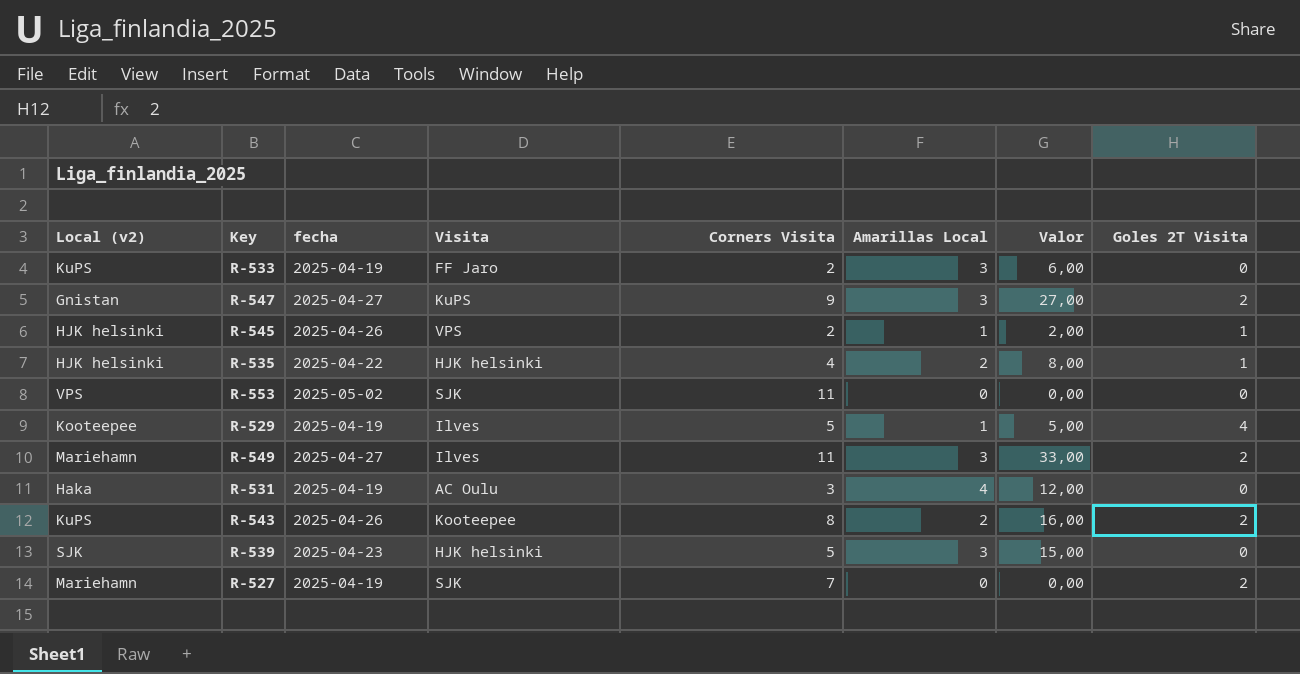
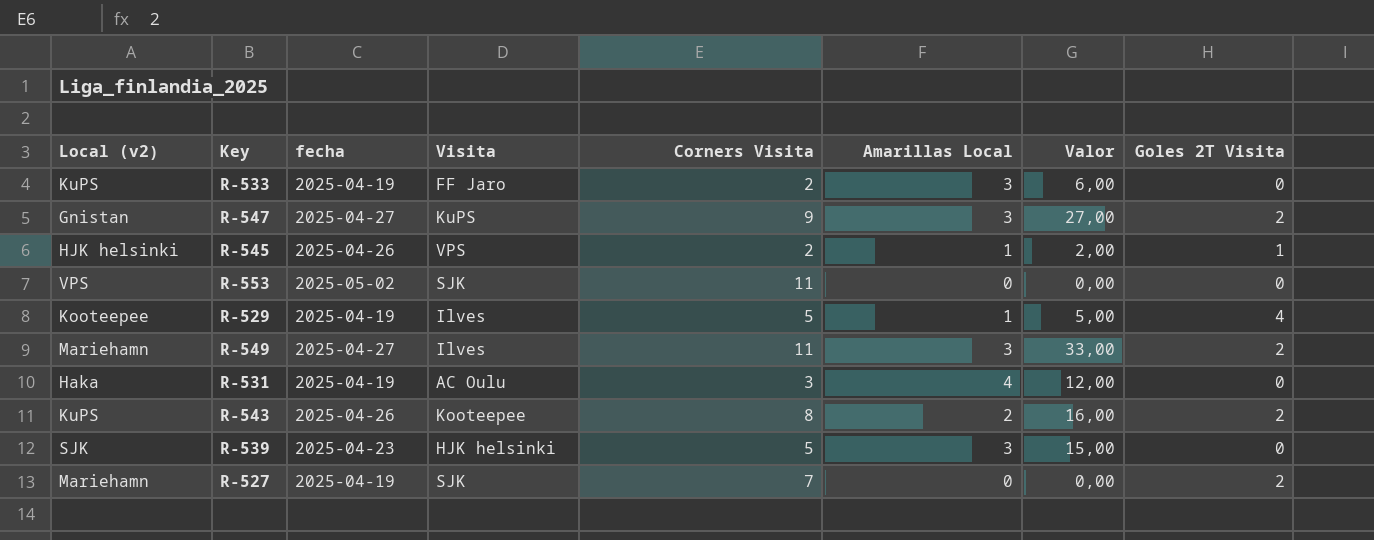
row R-535: HJK helsinki | 2025-04-22 | HJK helsinki | 4 | 2 | 8,00 | 1 -> none

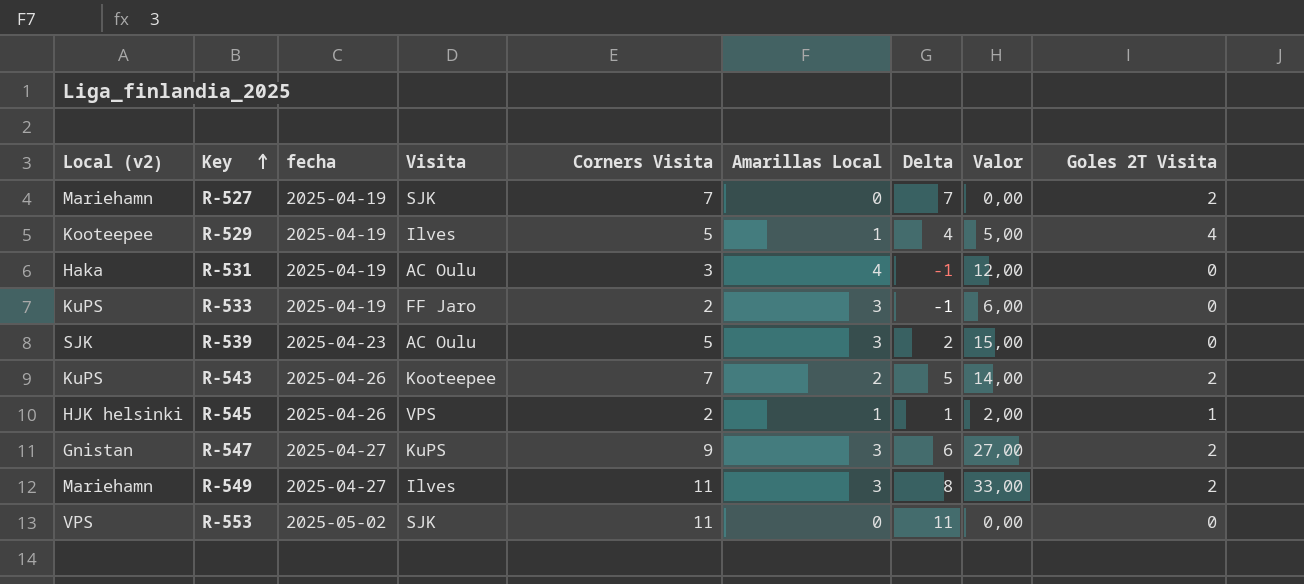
row order: none -> Key ascending
column Delta | formula: none -> [Corners Visita] - [Amarillas Local]
R-539 | Visita: HJK helsinki -> AC Oulu
R-543 | Corners Visita: 8 -> 7
R-543 | Valor: 16,00 -> 14,00

